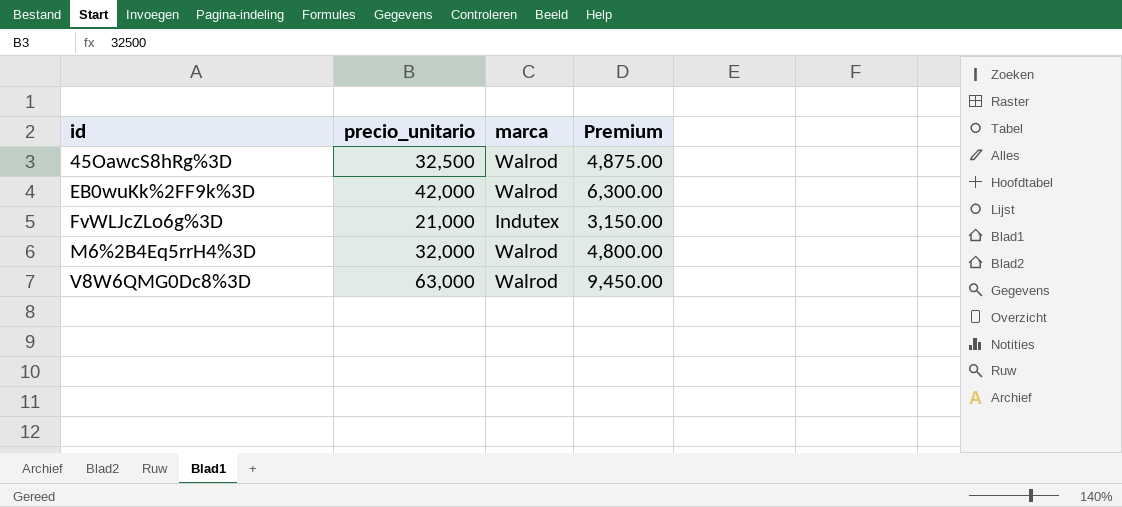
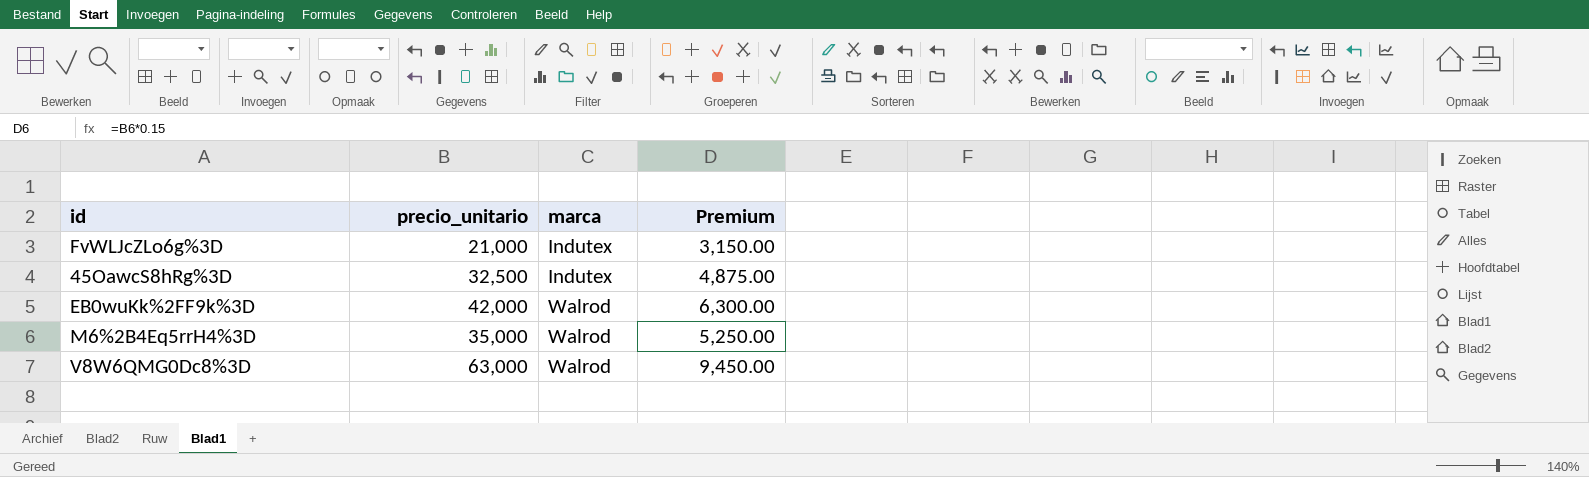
row order: id ascending -> marca ascending
45OawcS8hRg%3D | marca: Walrod -> Indutex
M6%2B4Eq5rrH4%3D | precio_unitario: 32,000 -> 35,000
M6%2B4Eq5rrH4%3D | Premium: 4,800.00 -> 5,250.00

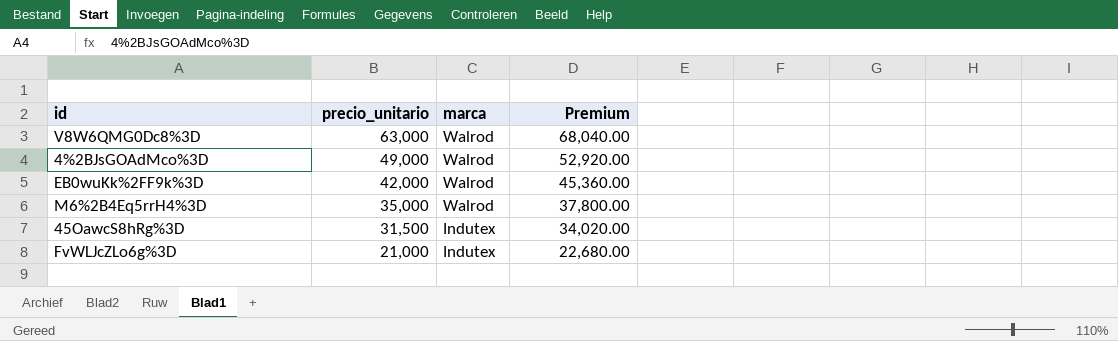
row order: marca ascending -> precio_unitario descending
column Premium | formula: [precio_unitario] * 0.15 -> [precio_unitario] * 1.08
row 4%2BJsGOAdMco%3D: none -> 49,000 | Walrod | 52,920.00
45OawcS8hRg%3D | precio_unitario: 32,500 -> 31,500

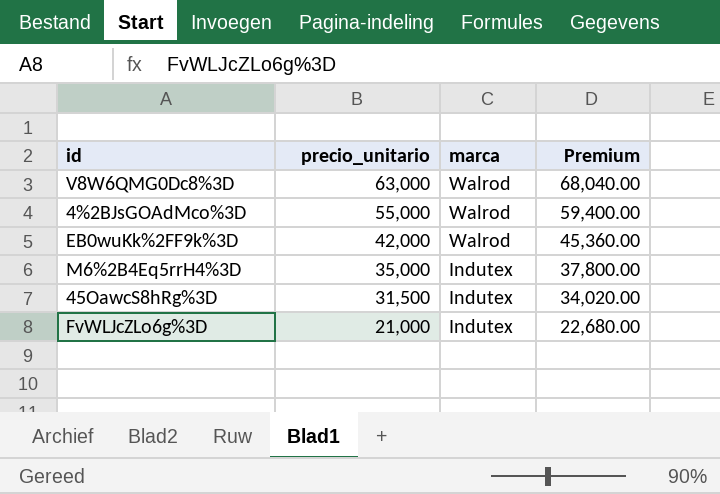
4%2BJsGOAdMco%3D | precio_unitario: 49,000 -> 55,000
4%2BJsGOAdMco%3D | Premium: 52,920.00 -> 59,400.00
M6%2B4Eq5rrH4%3D | marca: Walrod -> Indutex

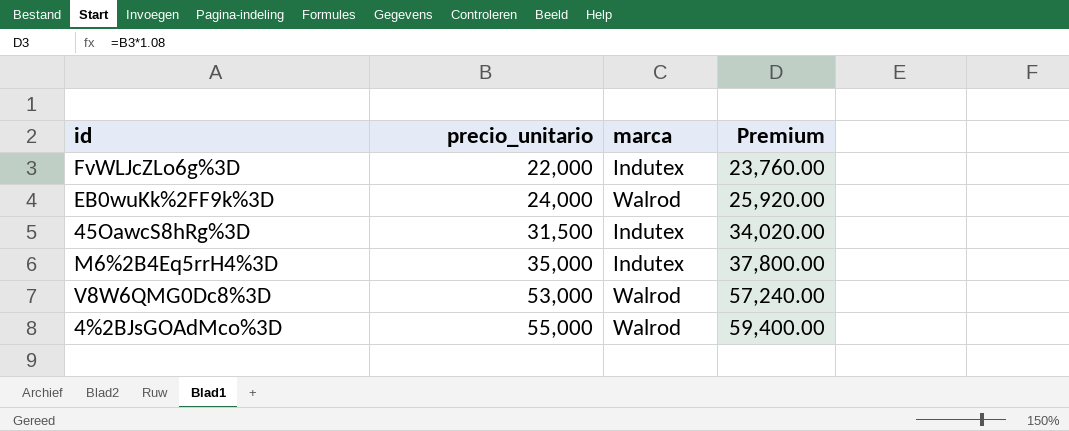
row order: precio_unitario descending -> precio_unitario ascending
FvWLJcZLo6g%3D | precio_unitario: 21,000 -> 22,000
FvWLJcZLo6g%3D | Premium: 22,680.00 -> 23,760.00
EB0wuKk%2FF9k%3D | precio_unitario: 42,000 -> 24,000
EB0wuKk%2FF9k%3D | Premium: 45,360.00 -> 25,920.00
V8W6QMG0Dc8%3D | precio_unitario: 63,000 -> 53,000
V8W6QMG0Dc8%3D | Premium: 68,040.00 -> 57,240.00

